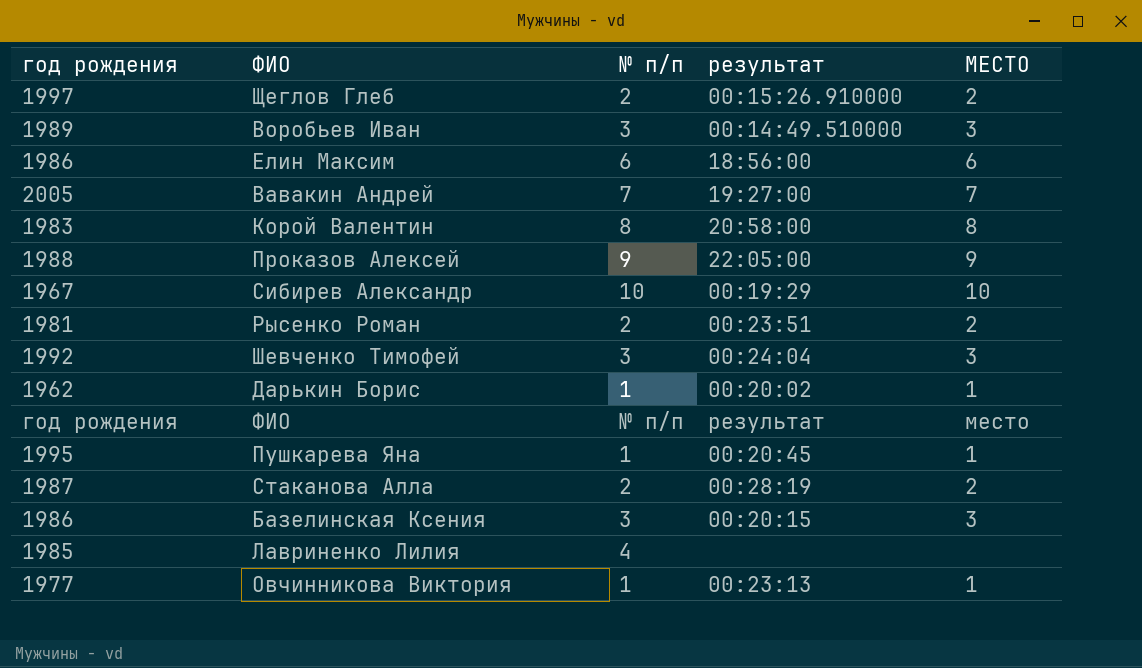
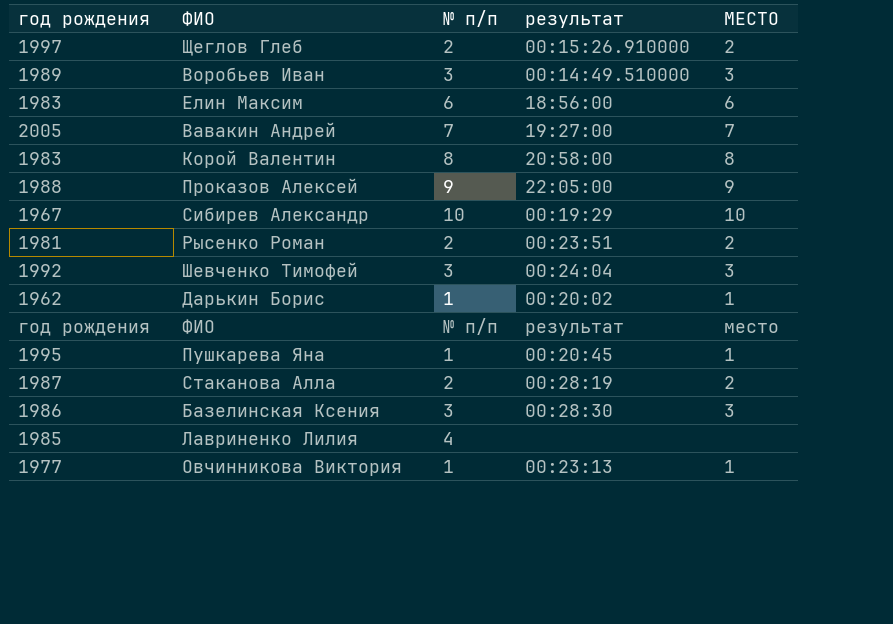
Елин Максим | год рождения: 1986 -> 1983
Базелинская Ксения | результат: 00:20:15 -> 00:28:30

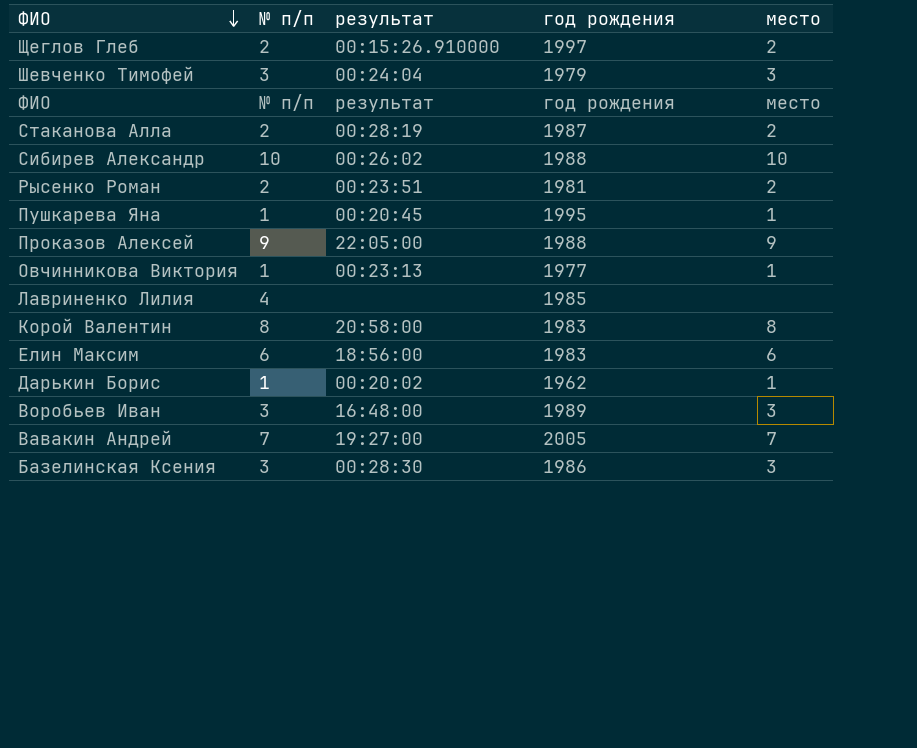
row order: none -> ФИО descending
column год рождения | position: 1 -> 4
column name: МЕСТО -> место
Шевченко Тимофей | год рождения: 1992 -> 1979
Сибирев Александр | результат: 00:19:29 -> 00:26:02
Сибирев Александр | год рождения: 1967 -> 1988
Воробьев Иван | результат: 00:14:49.510000 -> 16:48:00

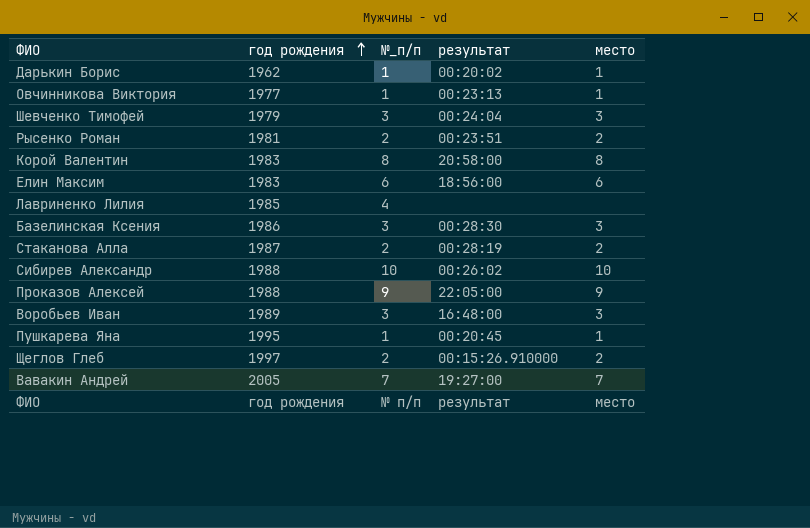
row order: ФИО descending -> год рождения ascending
column год рождения | position: 4 -> 2
column name: № п/п -> №_п/п

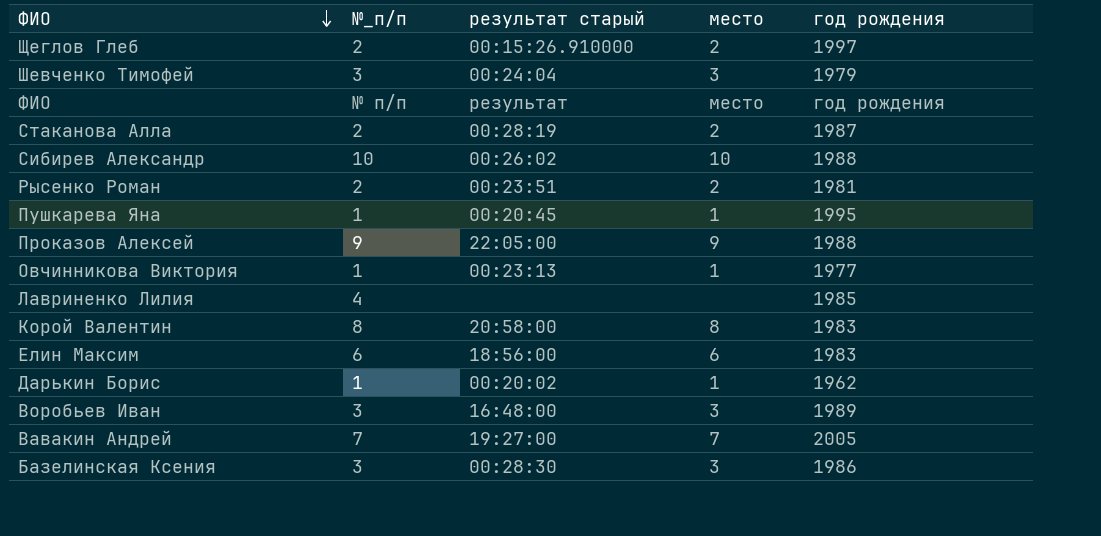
row order: год рождения ascending -> ФИО descending
column name: результат -> результат старый
column год рождения | position: 2 -> 5

